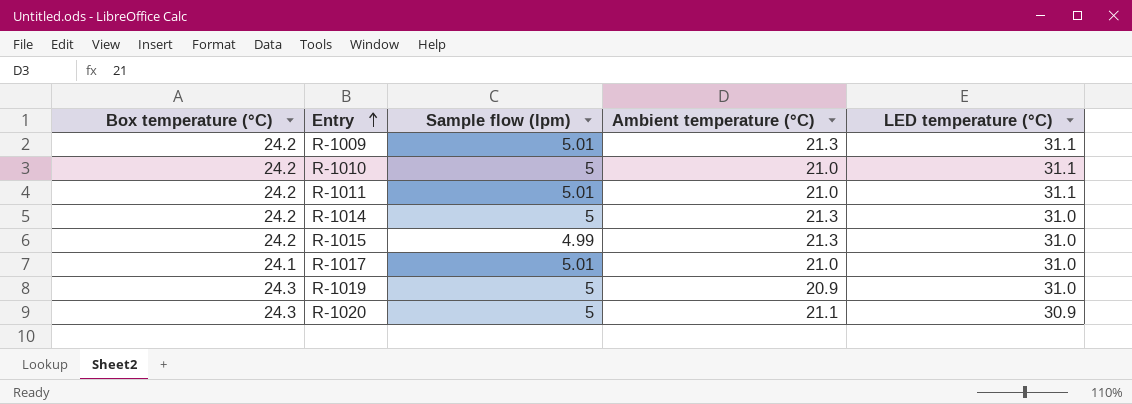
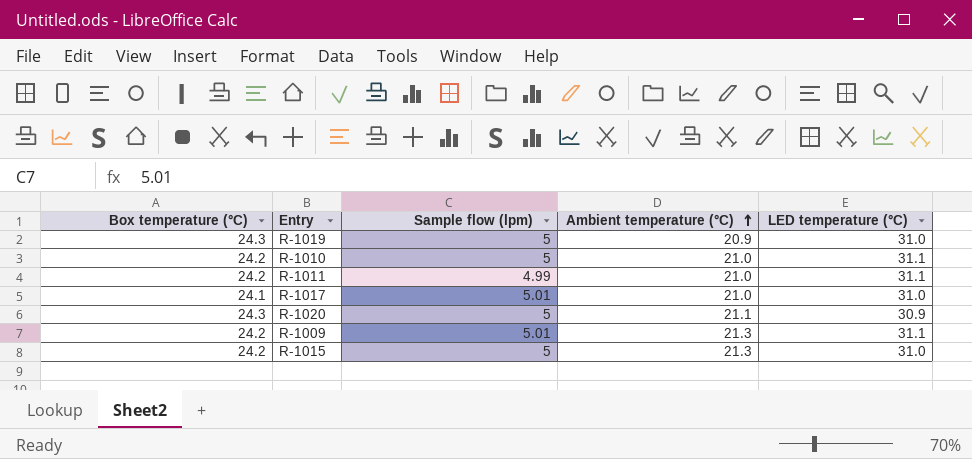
row order: Entry ascending -> Ambient temperature (°C) ascending
row R-1014: 24.2 | 5 | 21.3 | 31.0 -> none
R-1011 | Sample flow (lpm): 5.01 -> 4.99
R-1015 | Sample flow (lpm): 4.99 -> 5

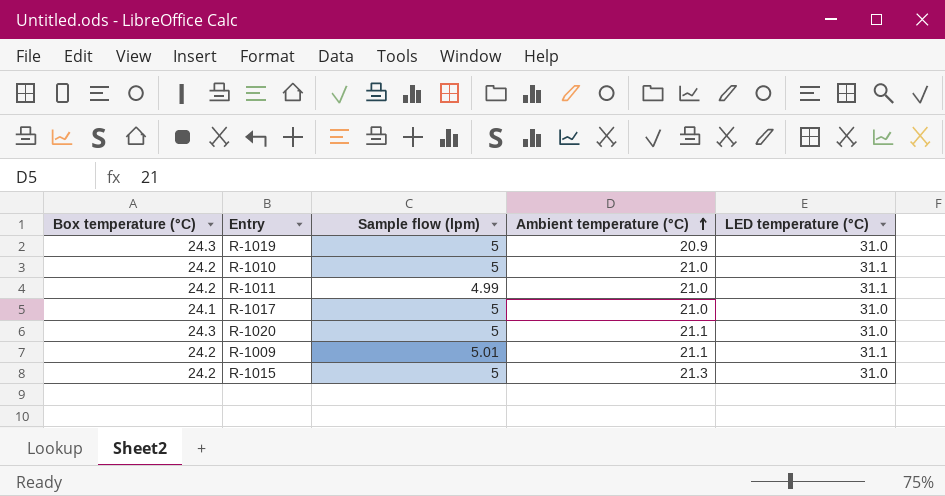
R-1017 | Sample flow (lpm): 5.01 -> 5
R-1020 | LED temperature (°C): 30.9 -> 31.0
R-1009 | Ambient temperature (°C): 21.3 -> 21.1

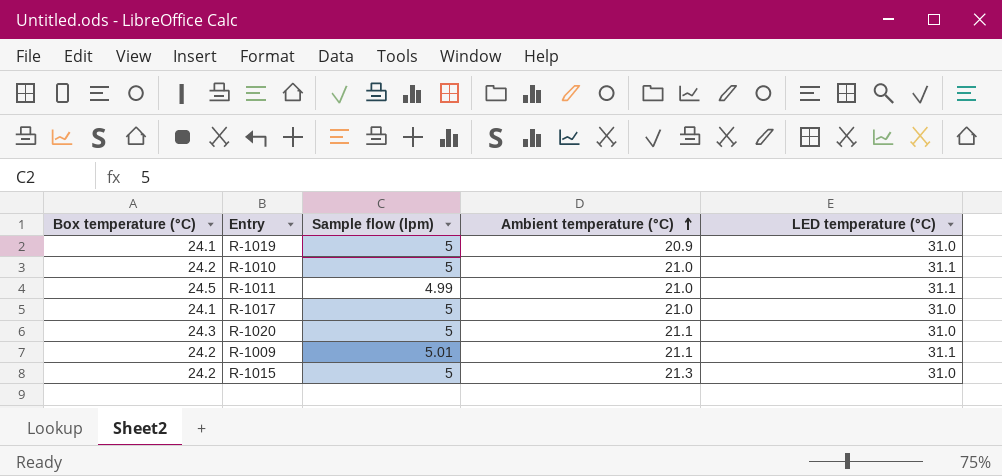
R-1019 | Box temperature (°C): 24.3 -> 24.1
R-1011 | Box temperature (°C): 24.2 -> 24.5

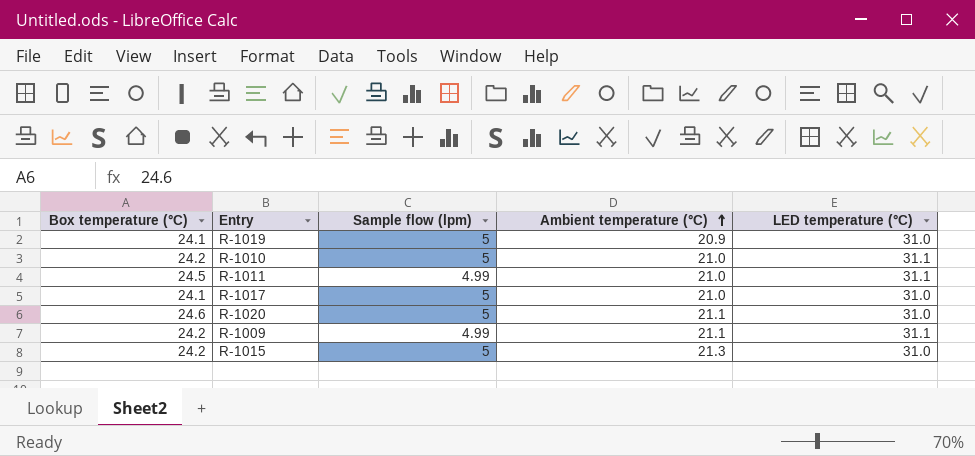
R-1020 | Box temperature (°C): 24.3 -> 24.6
R-1009 | Sample flow (lpm): 5.01 -> 4.99

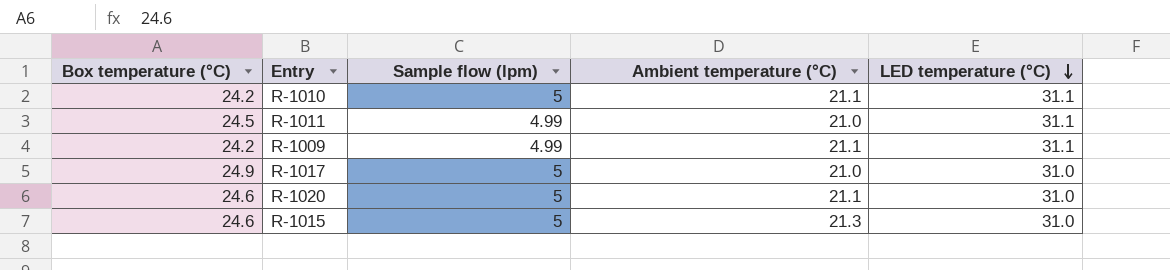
row order: Ambient temperature (°C) ascending -> LED temperature (°C) descending
row R-1019: 24.1 | 5 | 20.9 | 31.0 -> none
R-1010 | Ambient temperature (°C): 21.0 -> 21.1
R-1017 | Box temperature (°C): 24.1 -> 24.9
R-1015 | Box temperature (°C): 24.2 -> 24.6

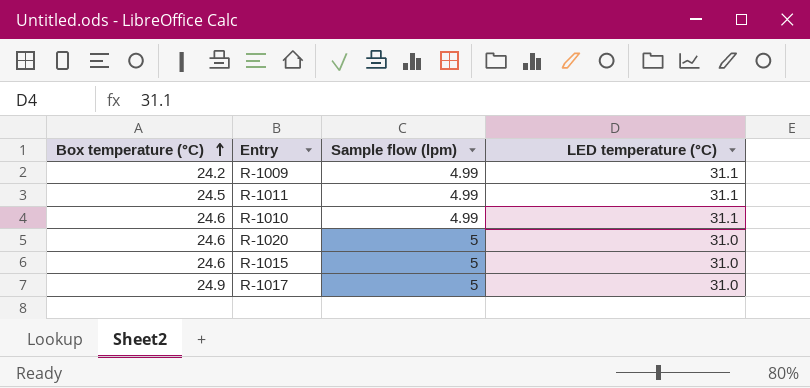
row order: LED temperature (°C) descending -> Box temperature (°C) ascending
column Ambient temperature (°C) | position: 4 -> none
R-1010 | Box temperature (°C): 24.2 -> 24.6
R-1010 | Sample flow (lpm): 5 -> 4.99

